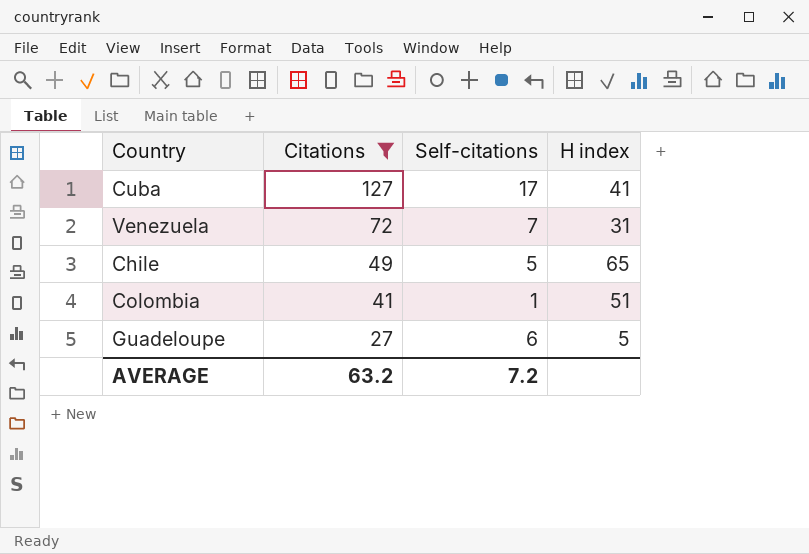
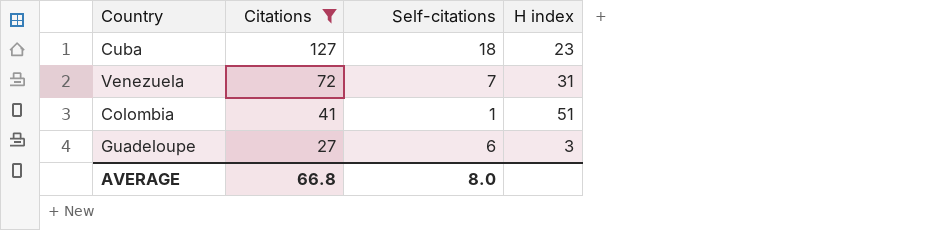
row Chile: 49 | 5 | 65 -> none
Cuba | Self-citations: 17 -> 18
Cuba | H index: 41 -> 23
Guadeloupe | H index: 5 -> 3
AVERAGE | Citations: 63.2 -> 66.8
AVERAGE | Self-citations: 7.2 -> 8.0

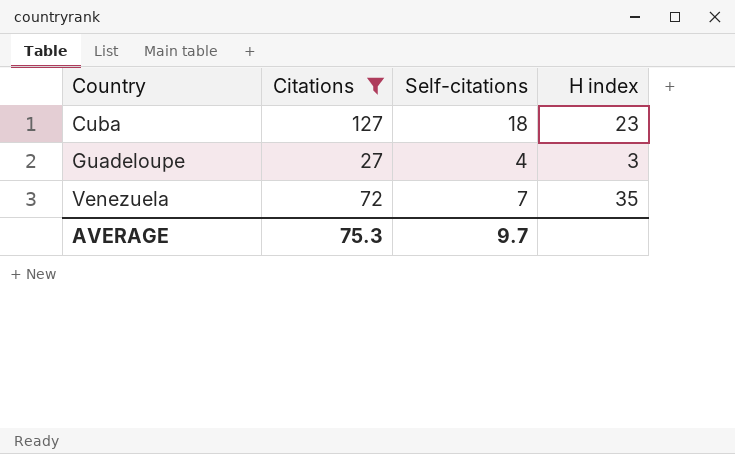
row order: Citations descending -> Country ascending
row Colombia: 41 | 1 | 51 -> none
Guadeloupe | Self-citations: 6 -> 4
Venezuela | H index: 31 -> 35
AVERAGE | Citations: 66.8 -> 75.3
AVERAGE | Self-citations: 8.0 -> 9.7

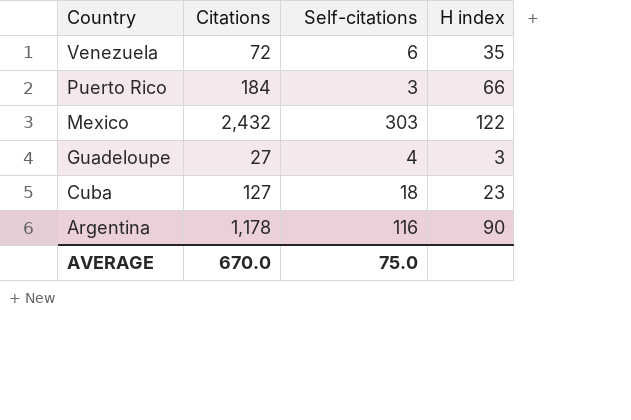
filter: Citations <= 127 -> none
row order: Country ascending -> Country descending
Venezuela | Self-citations: 7 -> 6
AVERAGE | Citations: 75.3 -> 670.0
AVERAGE | Self-citations: 9.7 -> 75.0

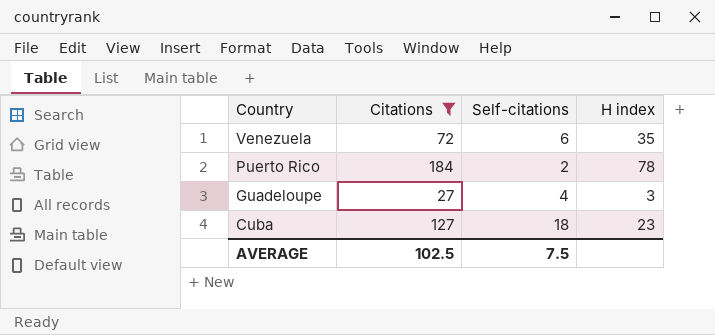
filter: none -> Citations <= 184
Puerto Rico | Self-citations: 3 -> 2
Puerto Rico | H index: 66 -> 78
AVERAGE | Citations: 670.0 -> 102.5
AVERAGE | Self-citations: 75.0 -> 7.5

